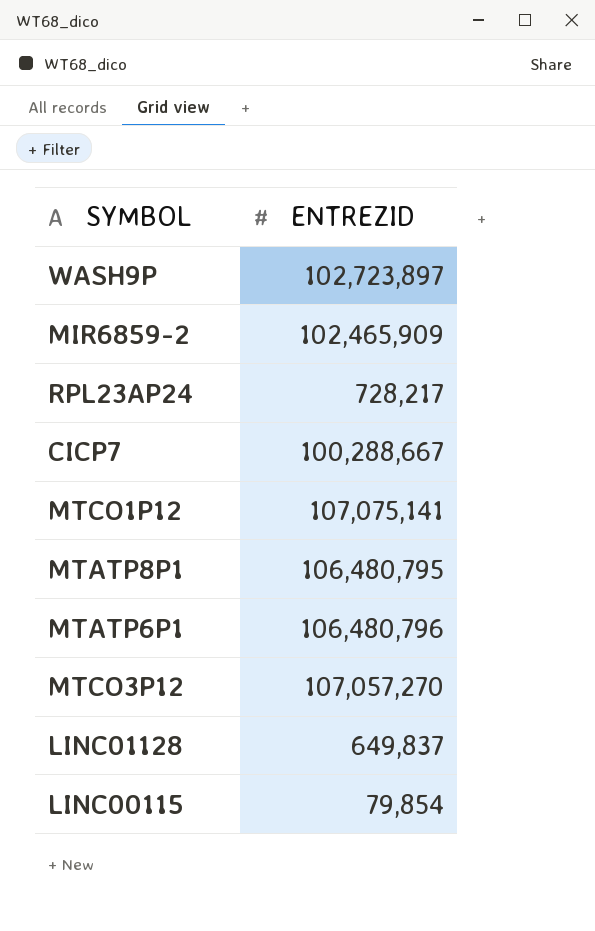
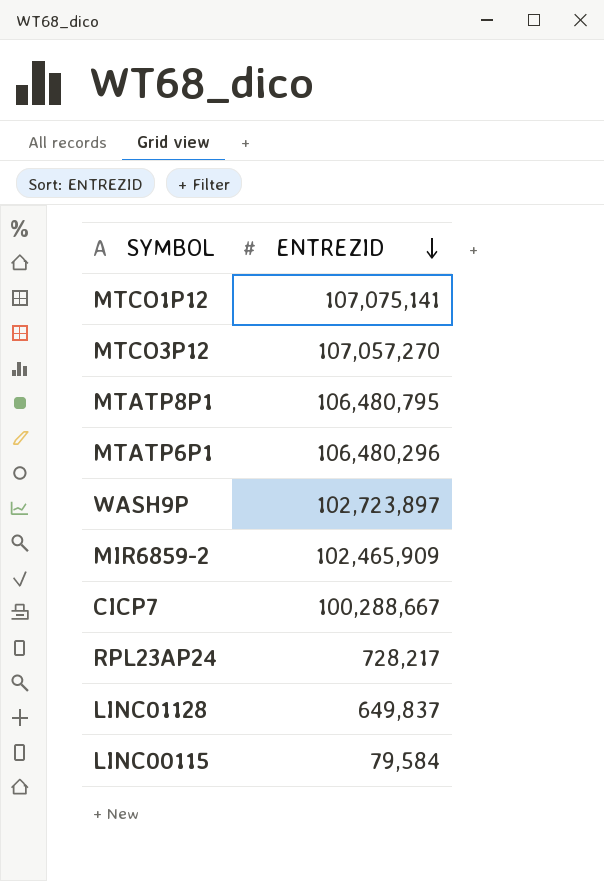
row order: none -> ENTREZID descending
MTATP6P1 | ENTREZID: 106,480,796 -> 106,480,296
LINC00115 | ENTREZID: 79,854 -> 79,584

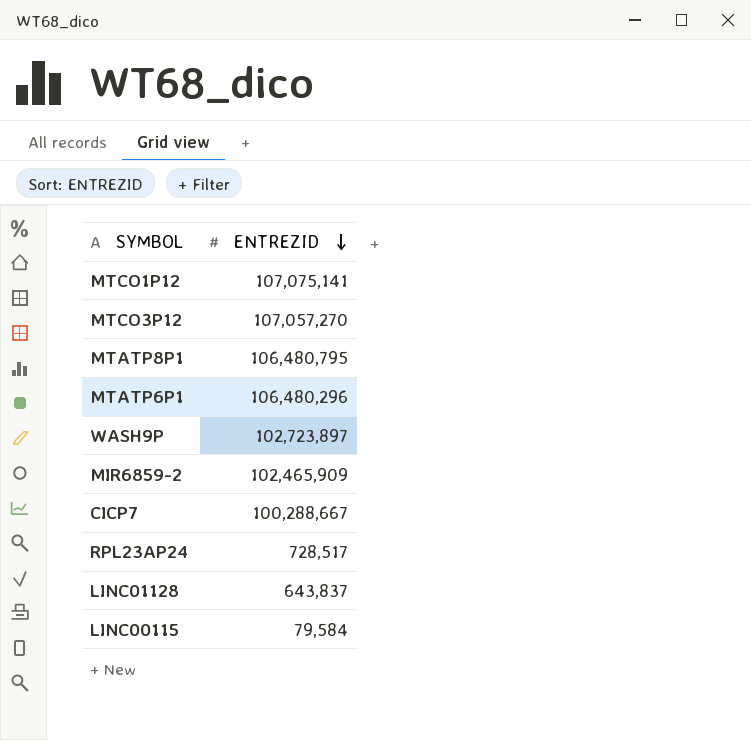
RPL23AP24 | ENTREZID: 728,217 -> 728,517
LINC01128 | ENTREZID: 649,837 -> 643,837

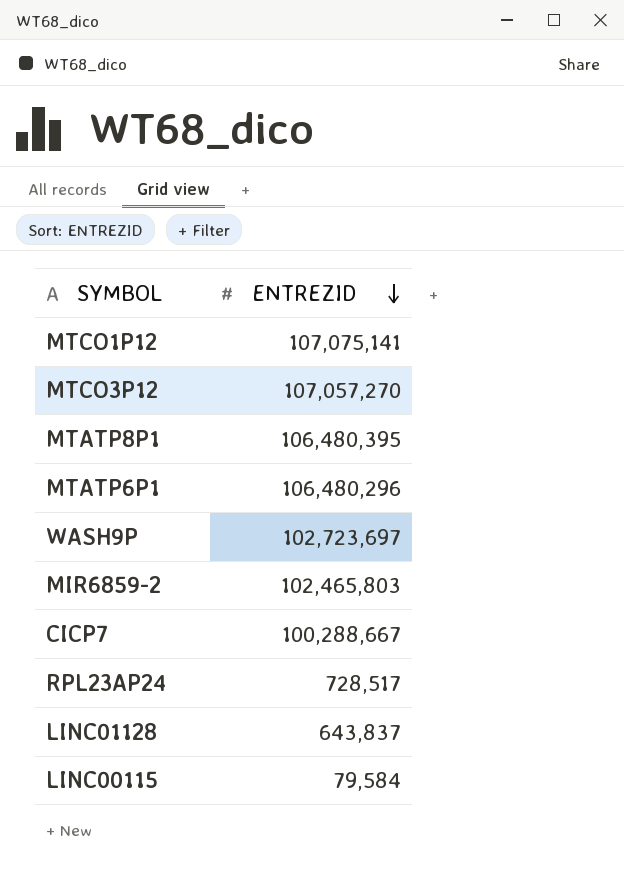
MTATP8P1 | ENTREZID: 106,480,795 -> 106,480,395
WASH9P | ENTREZID: 102,723,897 -> 102,723,697
MIR6859-2 | ENTREZID: 102,465,909 -> 102,465,803

